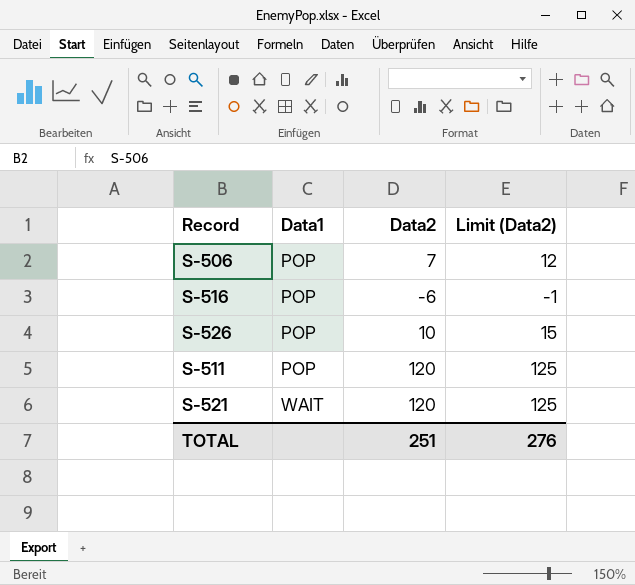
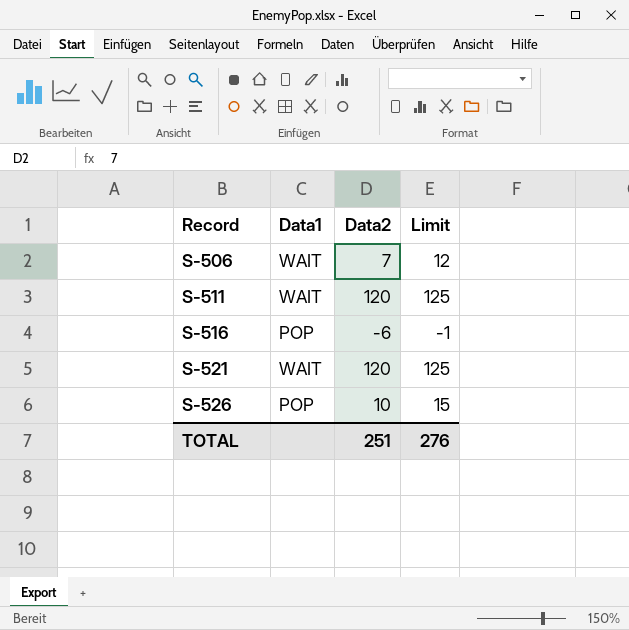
row order: Data1 ascending -> Record ascending
column name: Limit (Data2) -> Limit
S-506 | Data1: POP -> WAIT
S-511 | Data1: POP -> WAIT

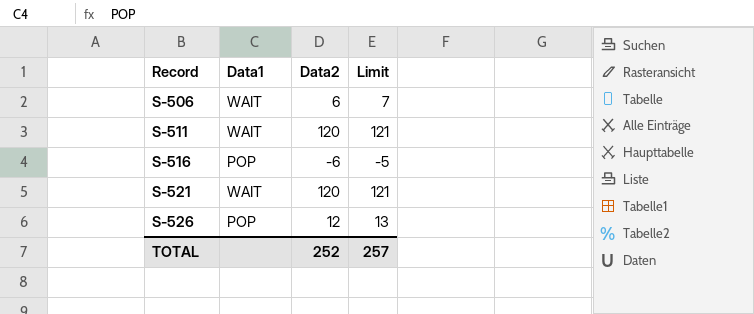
column Limit | formula: [Data2] + 5 -> [Data2] + 1
S-506 | Data2: 7 -> 6
S-526 | Data2: 10 -> 12
TOTAL | Data2: 251 -> 252
TOTAL | Limit: 276 -> 257

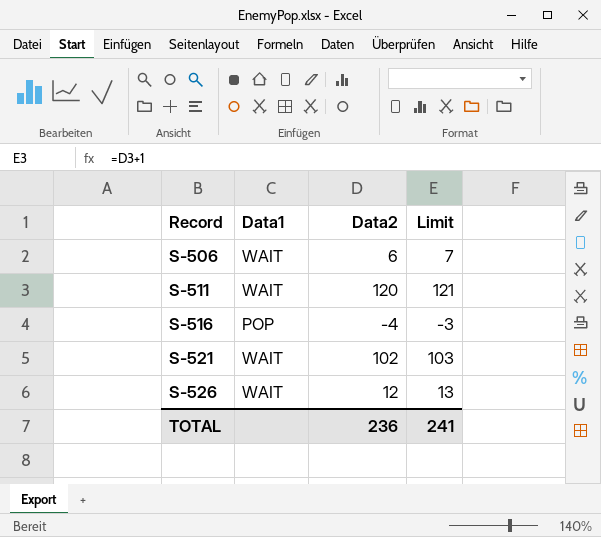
S-516 | Data2: -6 -> -4
S-516 | Limit: -5 -> -3
S-521 | Data2: 120 -> 102
S-521 | Limit: 121 -> 103
S-526 | Data1: POP -> WAIT
TOTAL | Data2: 252 -> 236
TOTAL | Limit: 257 -> 241

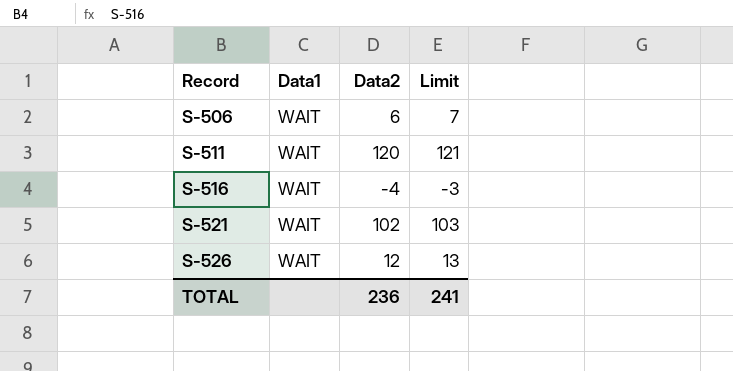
S-516 | Data1: POP -> WAIT

